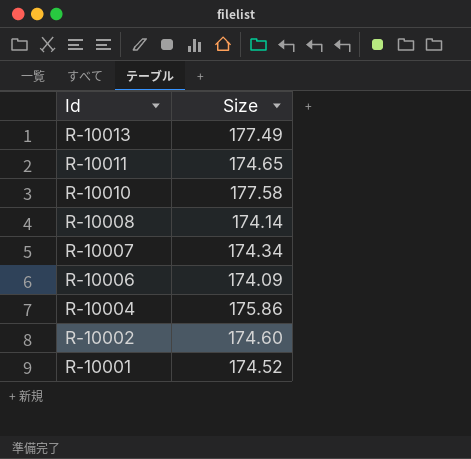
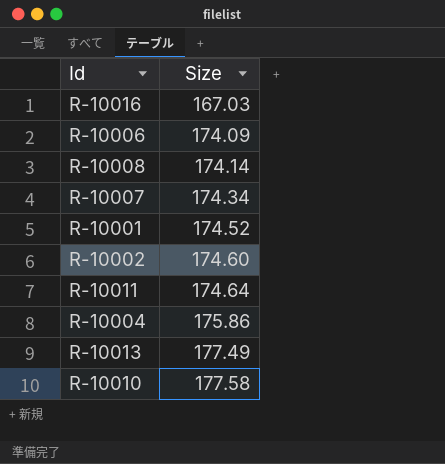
row order: Id descending -> Size ascending
row R-10016: none -> 167.03
R-10011 | Size: 174.65 -> 174.64

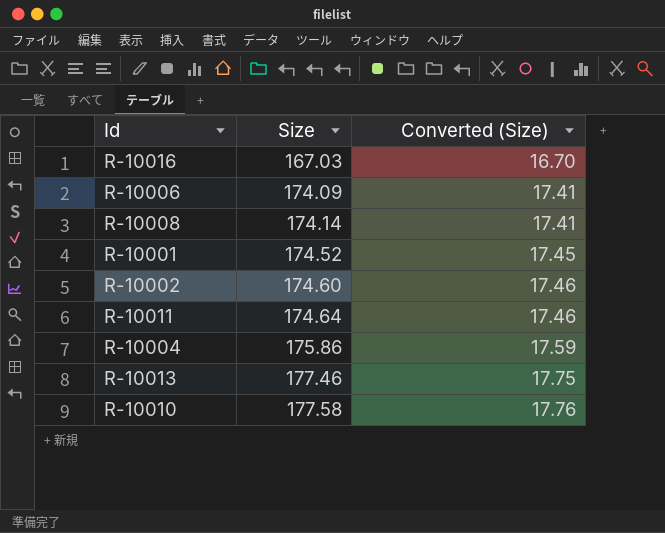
column Converted (Size) | formula: none -> [Size] * 0.1
row R-10007: 174.34 -> none
R-10013 | Size: 177.49 -> 177.46

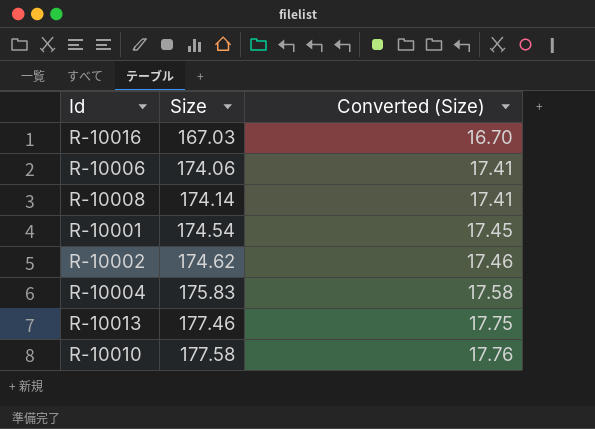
row R-10011: 174.64 | 17.46 -> none
R-10006 | Size: 174.09 -> 174.06
R-10001 | Size: 174.52 -> 174.54
R-10002 | Size: 174.60 -> 174.62
R-10004 | Size: 175.86 -> 175.83
R-10004 | Converted (Size): 17.59 -> 17.58

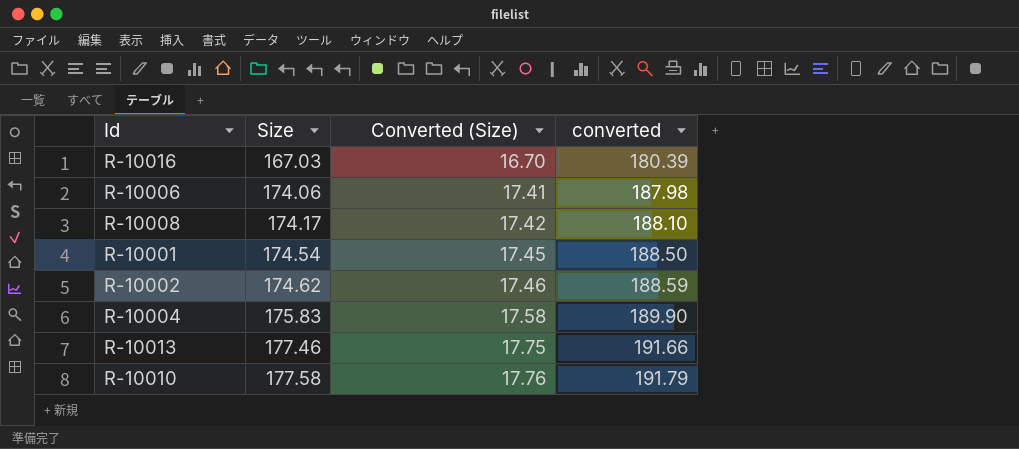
column converted | formula: none -> [Size] * 1.08
R-10008 | Size: 174.14 -> 174.17
R-10008 | Converted (Size): 17.41 -> 17.42

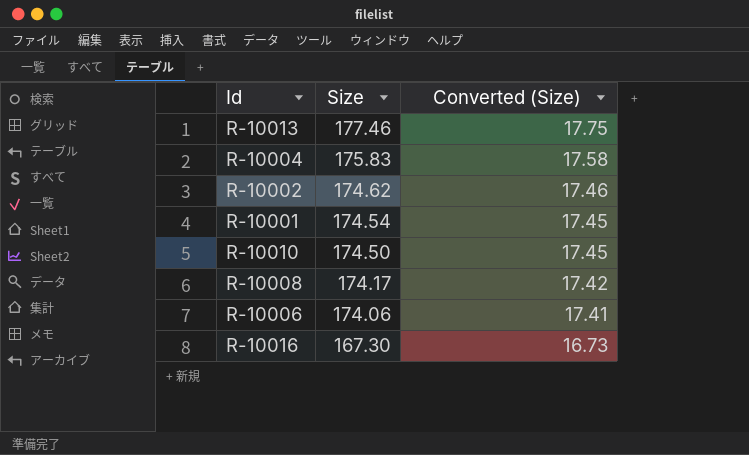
row order: Size ascending -> Size descending
column converted | formula: [Size] * 1.08 -> none
R-10010 | Size: 177.58 -> 174.50
R-10010 | Converted (Size): 17.76 -> 17.45
R-10016 | Size: 167.03 -> 167.30
R-10016 | Converted (Size): 16.70 -> 16.73

